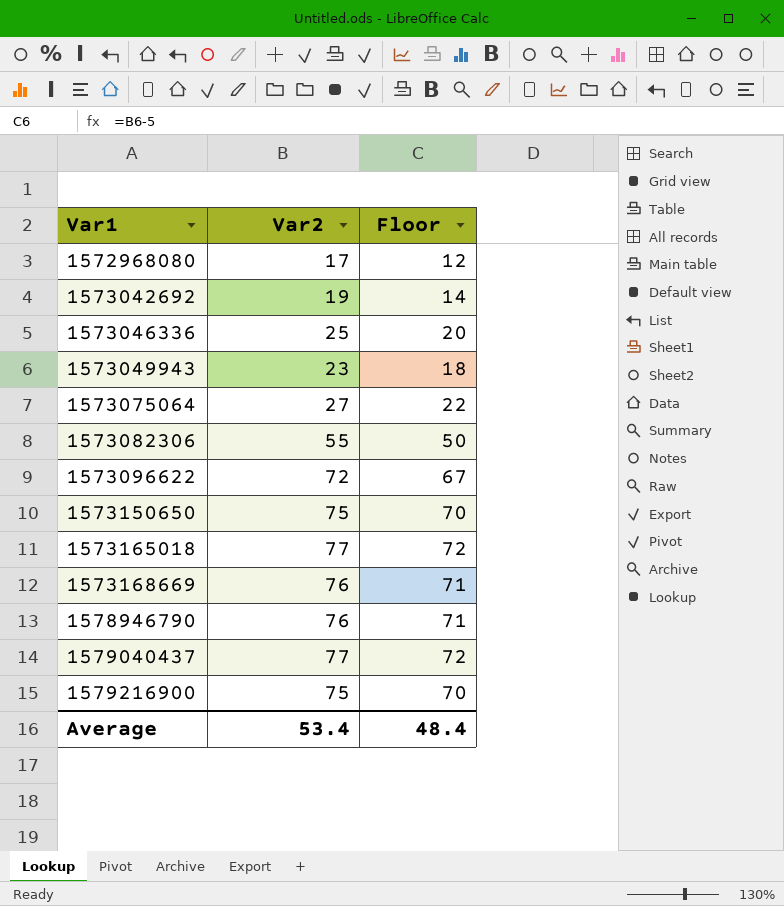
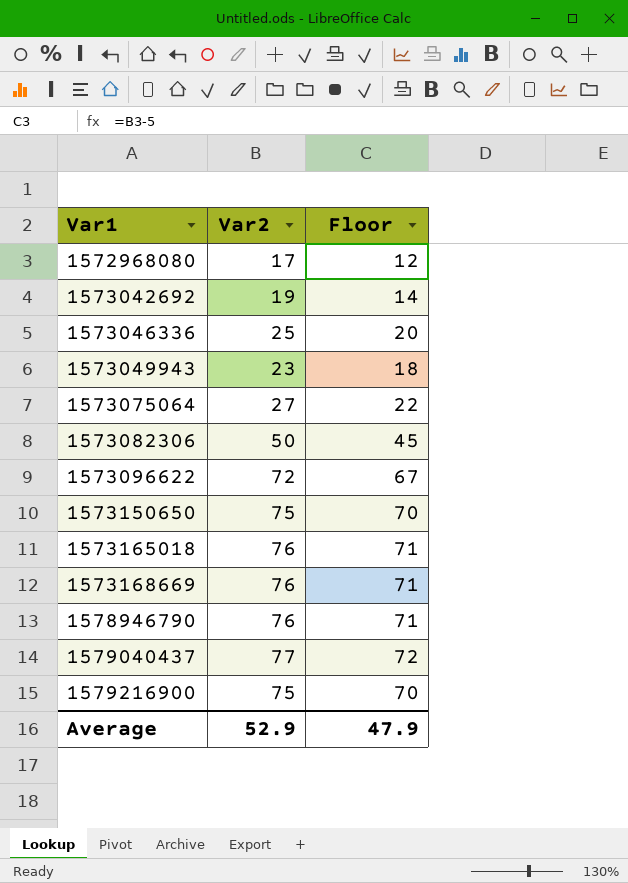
1573082306 | Var2: 55 -> 50
1573082306 | Floor: 50 -> 45
1573165018 | Var2: 77 -> 76
1573165018 | Floor: 72 -> 71
Average | Var2: 53.4 -> 52.9
Average | Floor: 48.4 -> 47.9

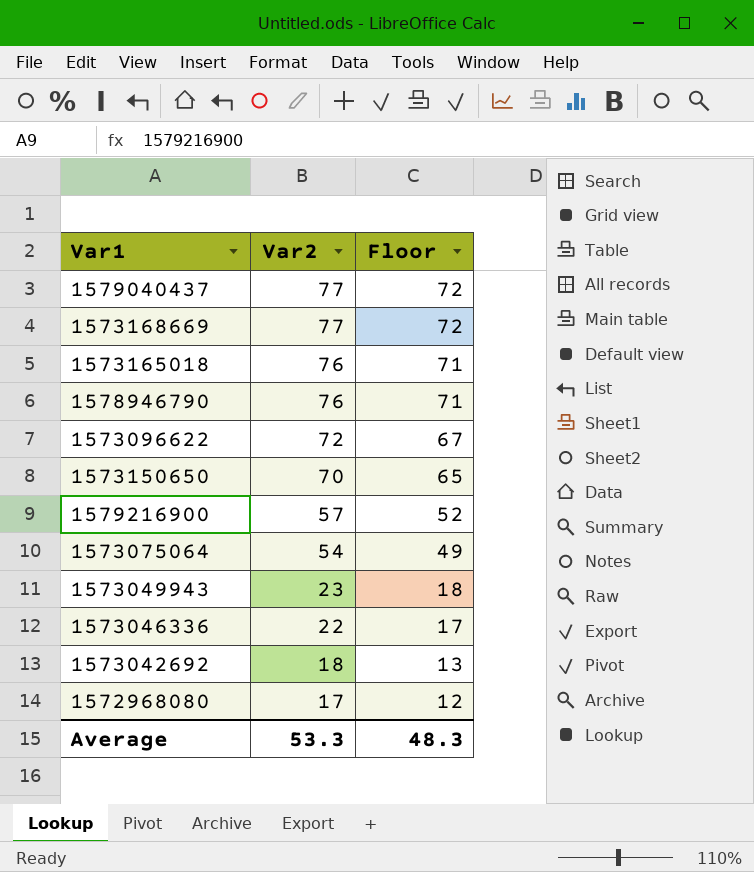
row order: Var1 ascending -> Var2 descending
row 1573082306: 50 | 45 -> none
1573168669 | Var2: 76 -> 77
1573168669 | Floor: 71 -> 72
1573150650 | Var2: 75 -> 70
1573150650 | Floor: 70 -> 65
1579216900 | Var2: 75 -> 57
1579216900 | Floor: 70 -> 52
1573075064 | Var2: 27 -> 54
1573075064 | Floor: 22 -> 49
1573046336 | Var2: 25 -> 22
1573046336 | Floor: 20 -> 17
1573042692 | Var2: 19 -> 18
1573042692 | Floor: 14 -> 13
Average | Var2: 52.9 -> 53.3
Average | Floor: 47.9 -> 48.3

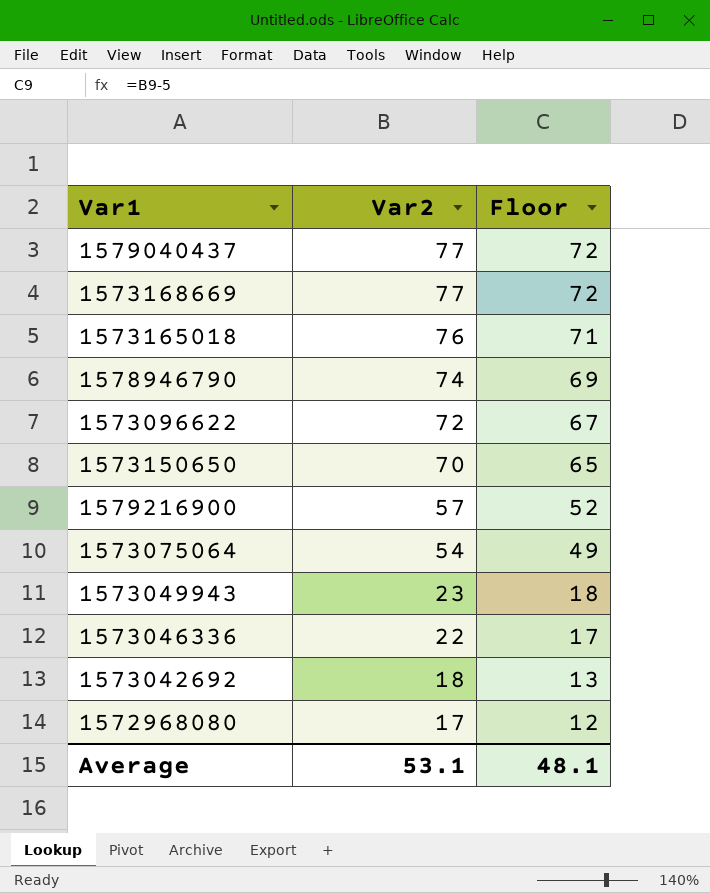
1578946790 | Var2: 76 -> 74
1578946790 | Floor: 71 -> 69
Average | Var2: 53.3 -> 53.1
Average | Floor: 48.3 -> 48.1

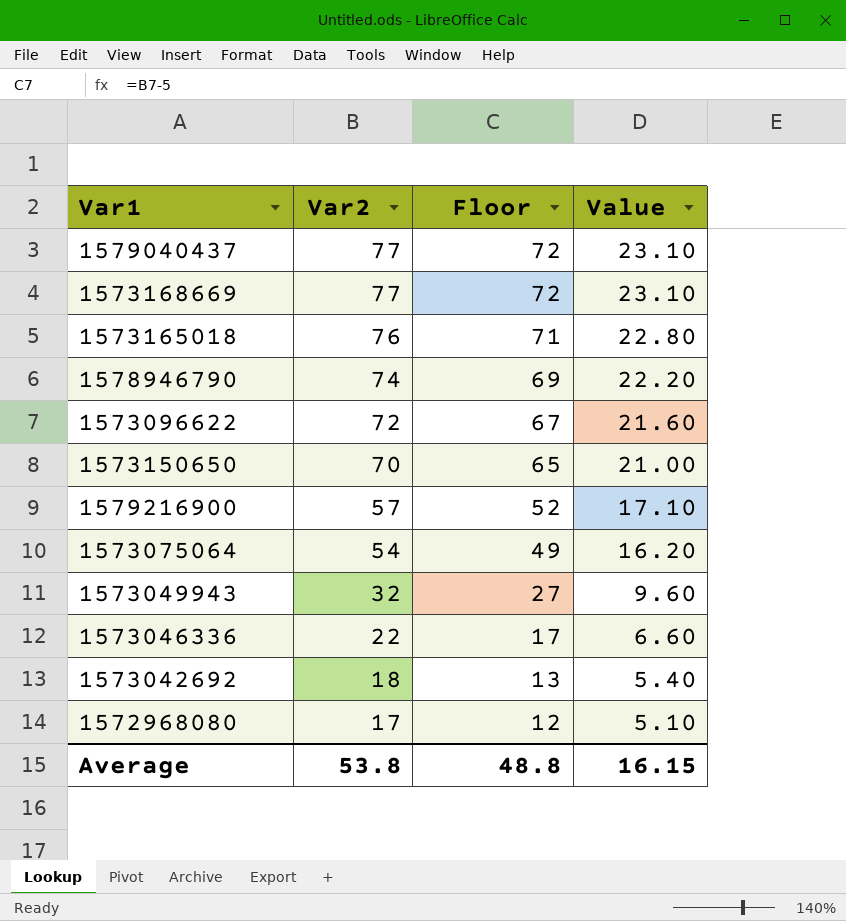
column Value | formula: none -> [Var2] * 0.3
1573049943 | Var2: 23 -> 32
1573049943 | Floor: 18 -> 27
Average | Var2: 53.1 -> 53.8
Average | Floor: 48.1 -> 48.8

